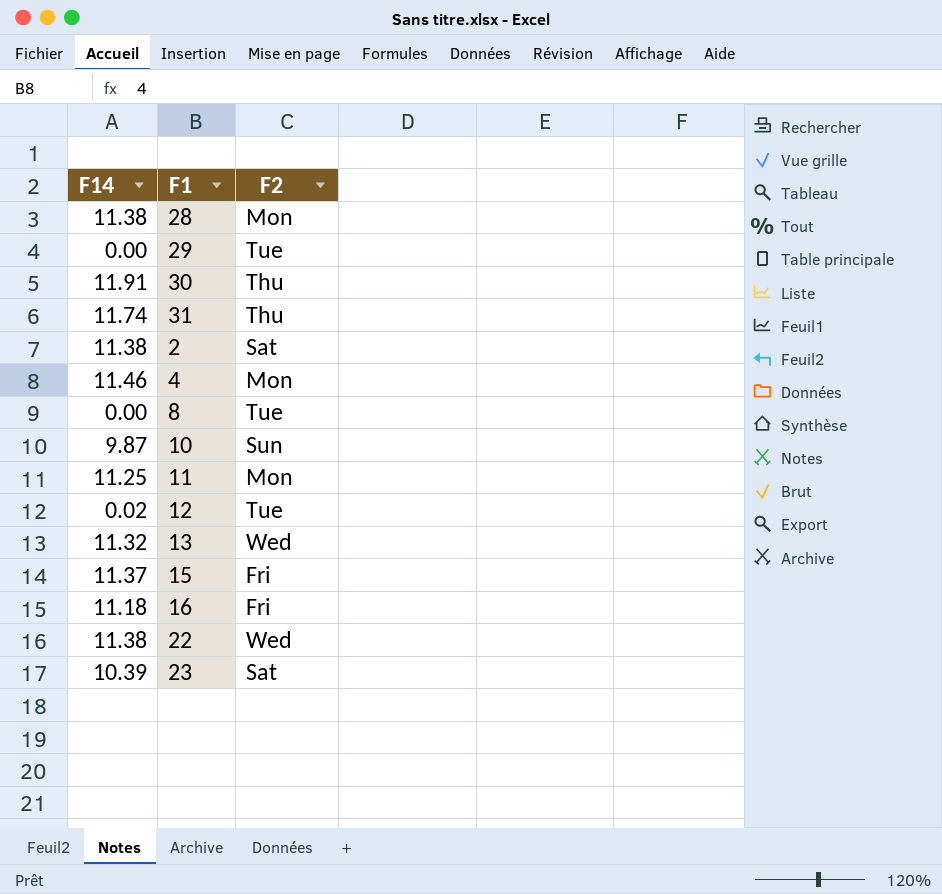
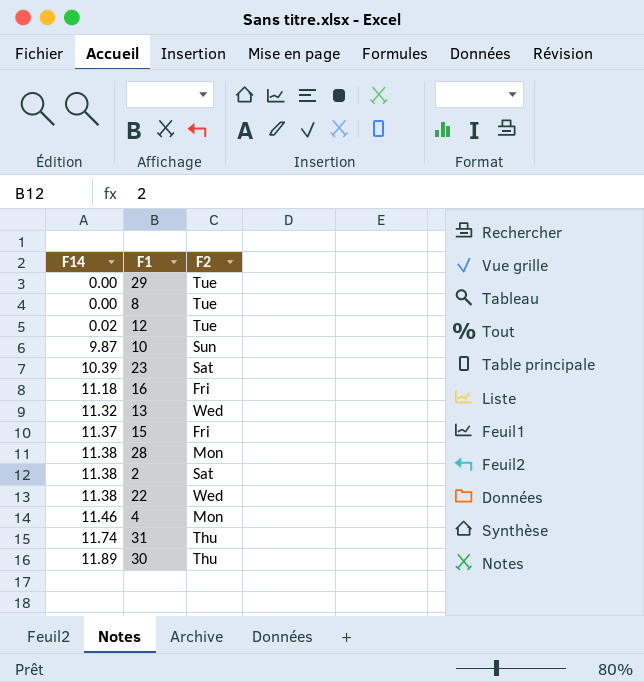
row order: none -> F14 ascending
row 11: 11.25 | Mon -> none
30 | F14: 11.91 -> 11.89

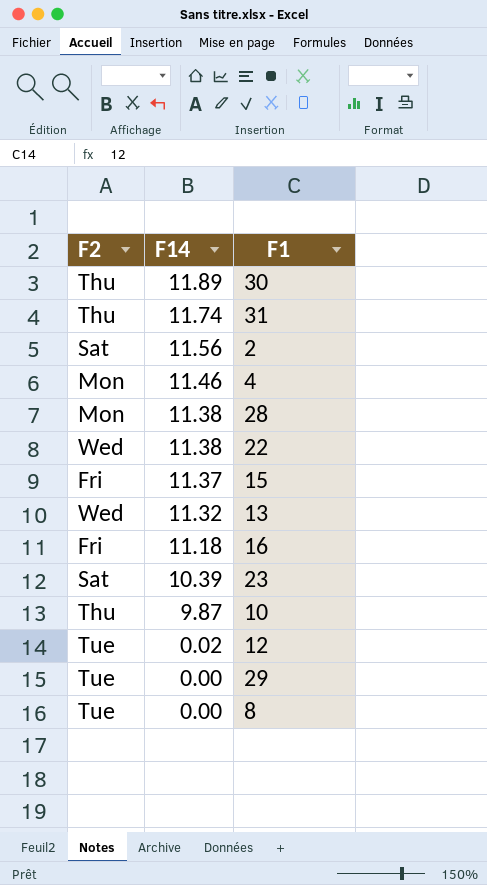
row order: F14 ascending -> F14 descending
column F2 | position: 3 -> 1
2 | F14: 11.38 -> 11.56
10 | F2: Sun -> Thu

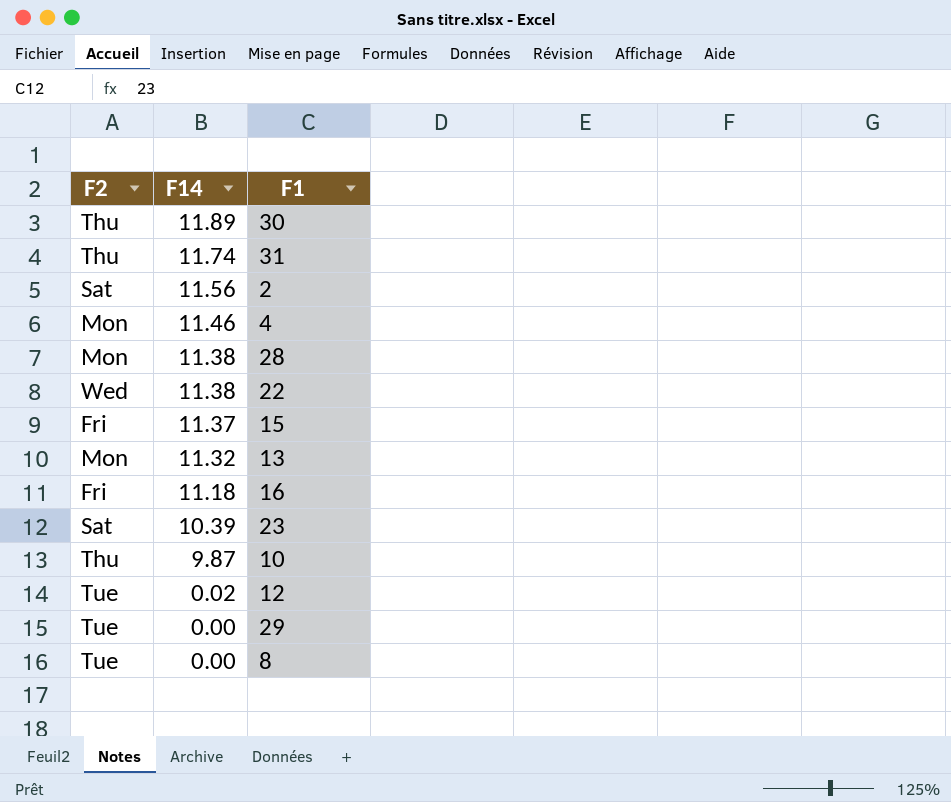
13 | F2: Wed -> Mon

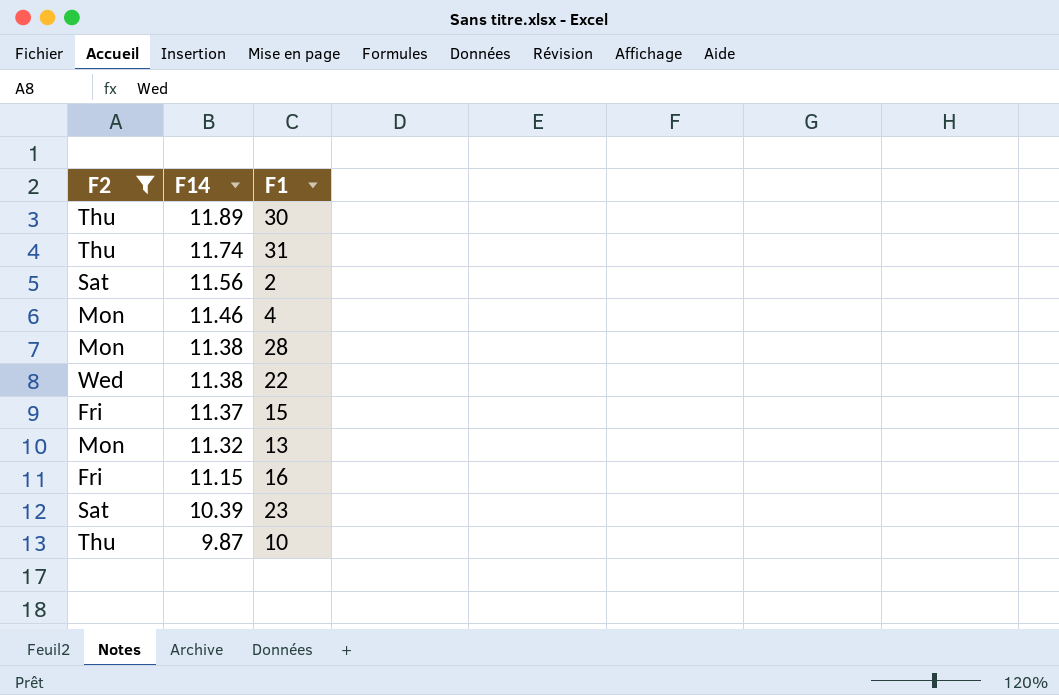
filter: none -> F2 != Tue
16 | F14: 11.18 -> 11.15

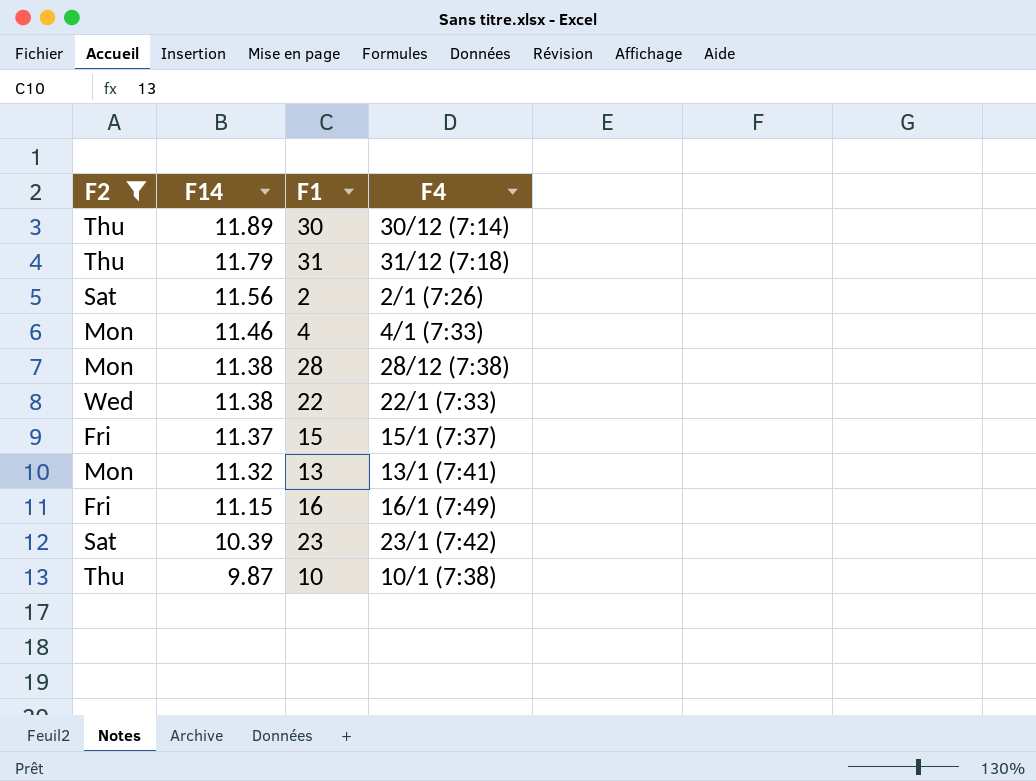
column F4 | position: none -> 4
31 | F14: 11.74 -> 11.79

